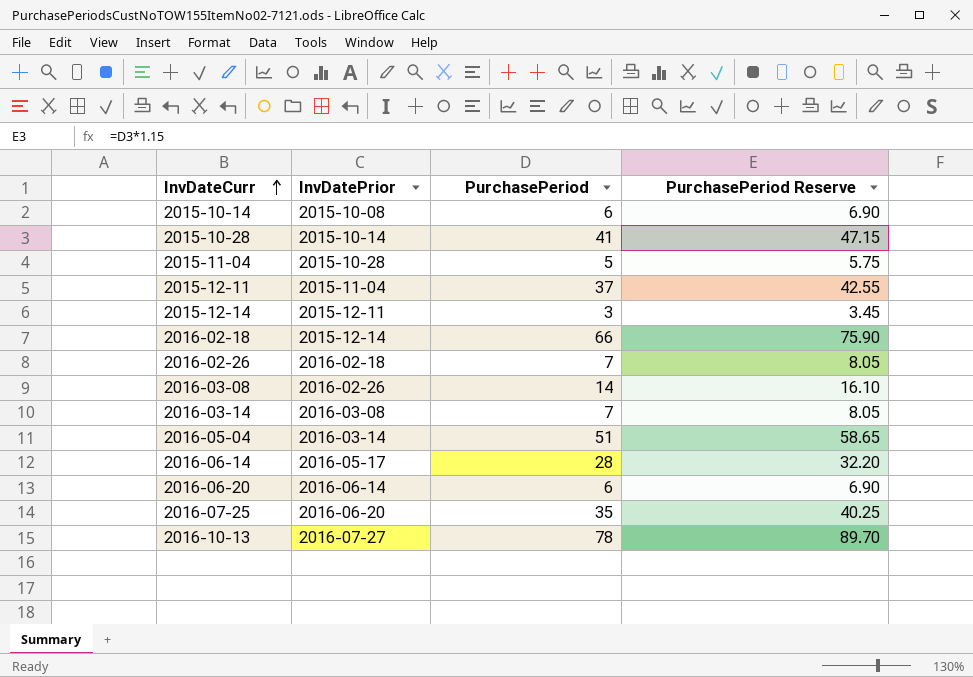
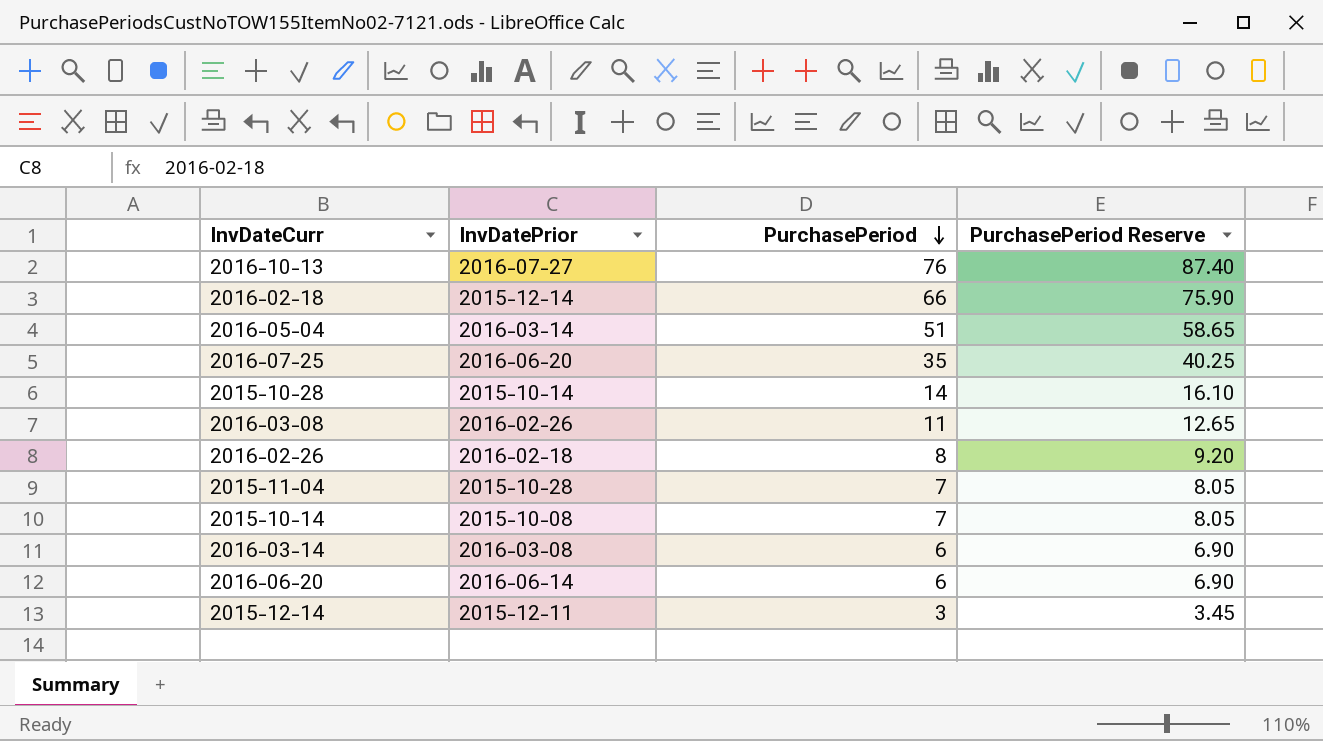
row order: InvDateCurr ascending -> PurchasePeriod descending
row 2015-12-11: 2015-11-04 | 37 | 42.55 -> none
row 2016-06-14: 2016-05-17 | 28 | 32.20 -> none
2016-10-13 | PurchasePeriod: 78 -> 76
2016-10-13 | PurchasePeriod Reserve: 89.70 -> 87.40
2015-10-28 | PurchasePeriod: 41 -> 14
2015-10-28 | PurchasePeriod Reserve: 47.15 -> 16.10
2016-03-08 | PurchasePeriod: 14 -> 11
2016-03-08 | PurchasePeriod Reserve: 16.10 -> 12.65
2016-02-26 | PurchasePeriod: 7 -> 8
2016-02-26 | PurchasePeriod Reserve: 8.05 -> 9.20
2015-11-04 | PurchasePeriod: 5 -> 7
2015-11-04 | PurchasePeriod Reserve: 5.75 -> 8.05
2015-10-14 | PurchasePeriod: 6 -> 7
2015-10-14 | PurchasePeriod Reserve: 6.90 -> 8.05
2016-03-14 | PurchasePeriod: 7 -> 6
2016-03-14 | PurchasePeriod Reserve: 8.05 -> 6.90

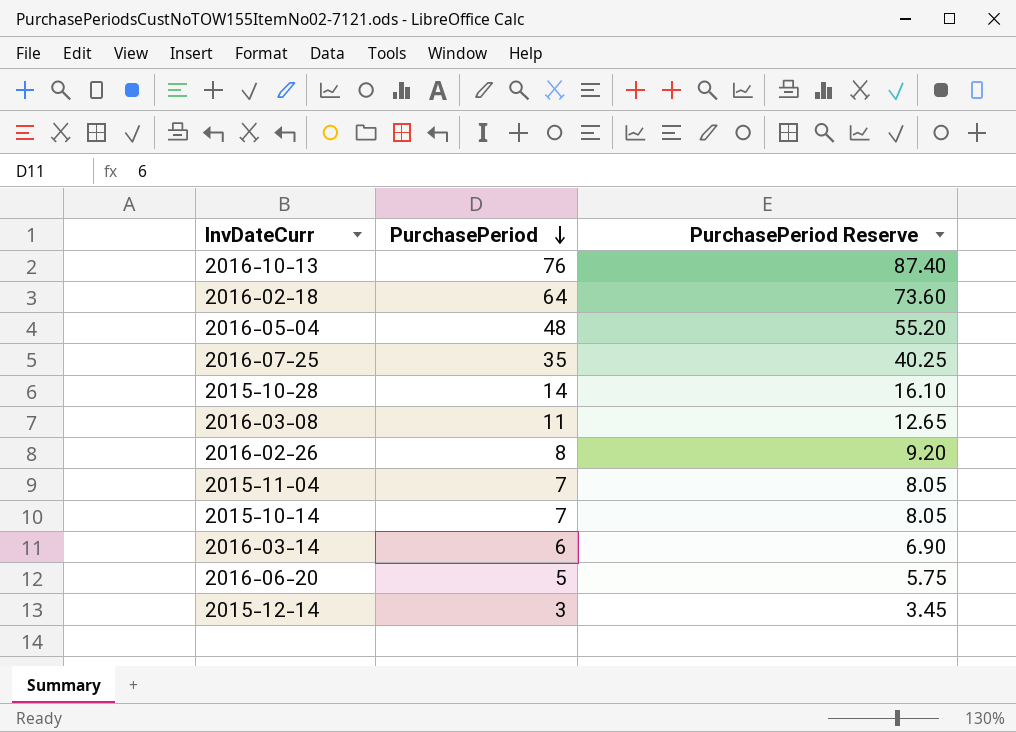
column InvDatePrior | position: 2 -> none
2016-02-18 | PurchasePeriod: 66 -> 64
2016-02-18 | PurchasePeriod Reserve: 75.90 -> 73.60
2016-05-04 | PurchasePeriod: 51 -> 48
2016-05-04 | PurchasePeriod Reserve: 58.65 -> 55.20
2016-06-20 | PurchasePeriod: 6 -> 5
2016-06-20 | PurchasePeriod Reserve: 6.90 -> 5.75

